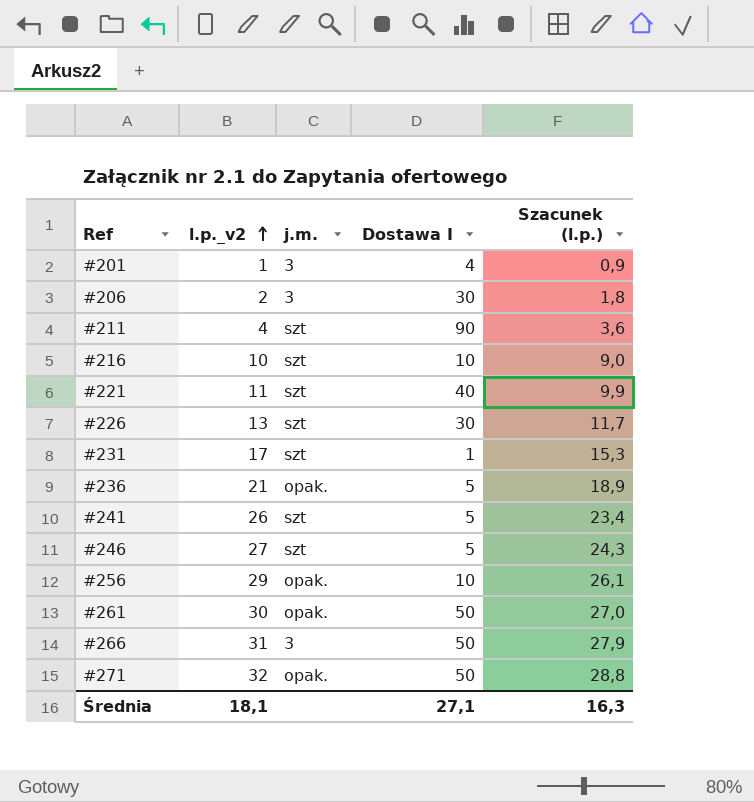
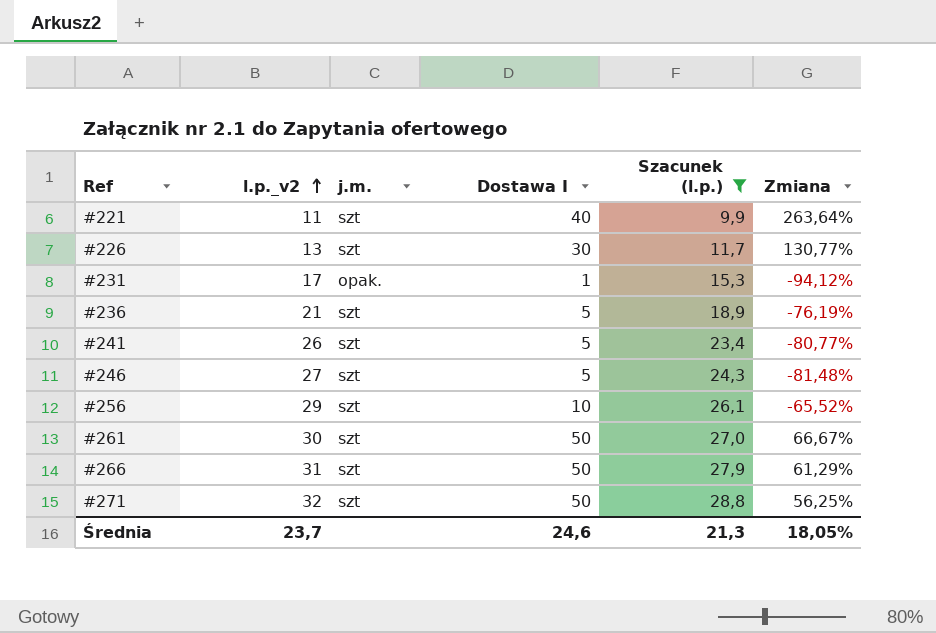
filter: none -> Szacunek (l.p.) >= 9,9
column Zmiana | formula: none -> ([Dostawa I] - [l.p._v2]) / [l.p._v2]
#231 | j.m.: szt -> opak.
#236 | j.m.: opak. -> szt
#256 | j.m.: opak. -> szt
#261 | j.m.: opak. -> szt
#266 | j.m.: 3 -> szt
#271 | j.m.: opak. -> szt
Średnia | l.p._v2: 18,1 -> 23,7
Średnia | Dostawa I: 27,1 -> 24,6
Średnia | Szacunek (l.p.): 16,3 -> 21,3

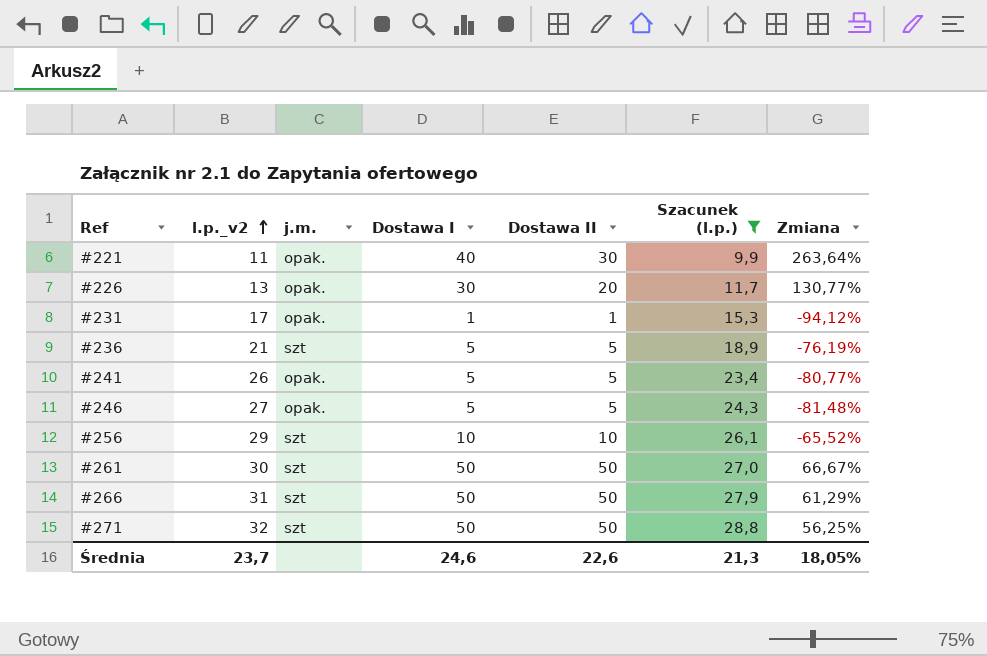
column Dostawa II | position: none -> 5
#221 | j.m.: szt -> opak.
#226 | j.m.: szt -> opak.
#241 | j.m.: szt -> opak.
#246 | j.m.: szt -> opak.

